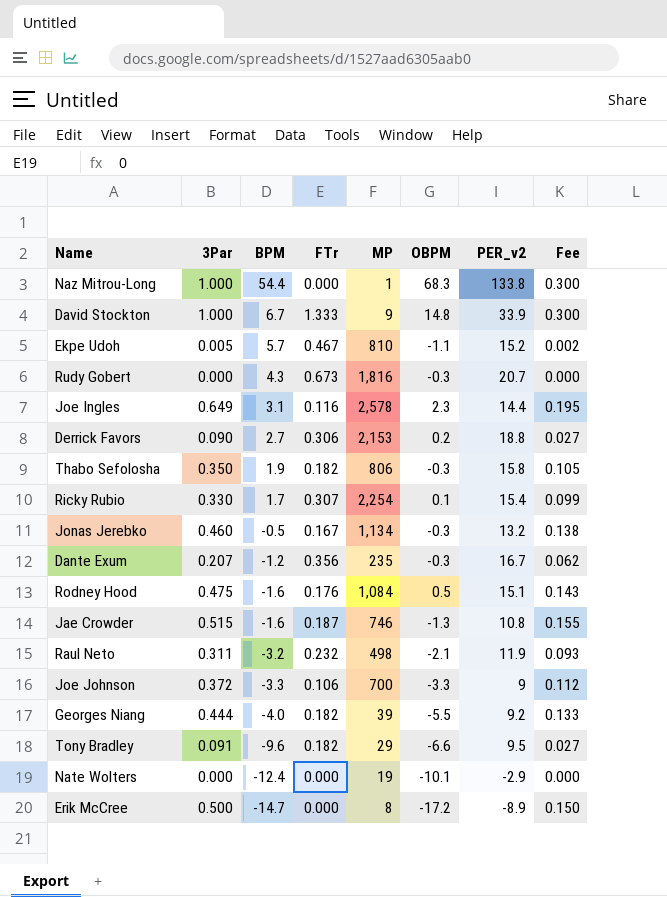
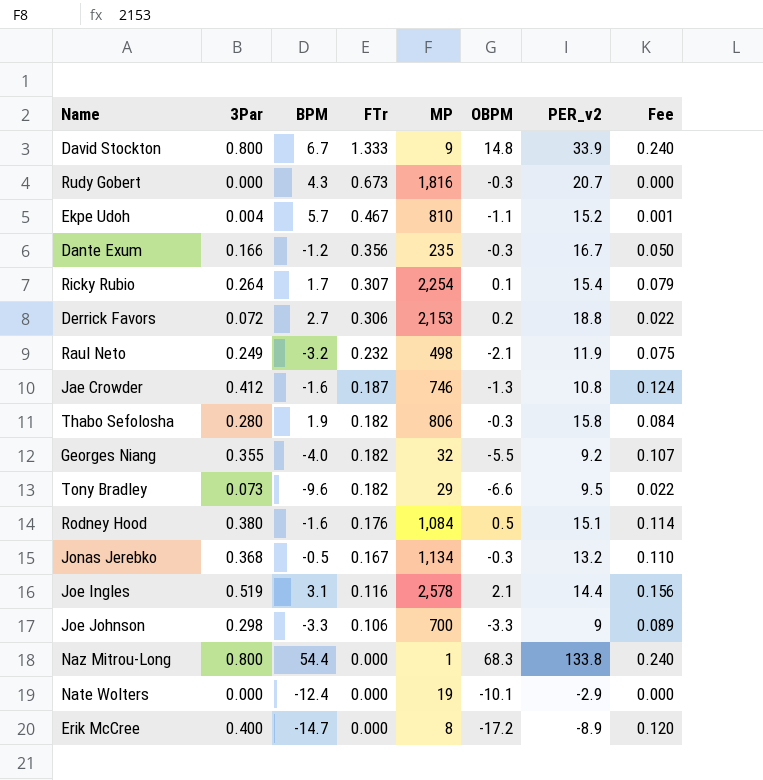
row order: BPM descending -> FTr descending
David Stockton | 3Par: 1.000 -> 0.800
David Stockton | Fee: 0.300 -> 0.240
Ekpe Udoh | 3Par: 0.005 -> 0.004
Ekpe Udoh | Fee: 0.002 -> 0.001
Dante Exum | 3Par: 0.207 -> 0.166
Dante Exum | Fee: 0.062 -> 0.050
Ricky Rubio | 3Par: 0.330 -> 0.264
Ricky Rubio | Fee: 0.099 -> 0.079
Derrick Favors | 3Par: 0.090 -> 0.072
Derrick Favors | Fee: 0.027 -> 0.022
Raul Neto | 3Par: 0.311 -> 0.249
Raul Neto | Fee: 0.093 -> 0.075
Jae Crowder | 3Par: 0.515 -> 0.412
Jae Crowder | Fee: 0.155 -> 0.124
Thabo Sefolosha | 3Par: 0.350 -> 0.280
Thabo Sefolosha | Fee: 0.105 -> 0.084
Georges Niang | 3Par: 0.444 -> 0.355
Georges Niang | MP: 39 -> 32
Georges Niang | Fee: 0.133 -> 0.107
Tony Bradley | 3Par: 0.091 -> 0.073
Tony Bradley | Fee: 0.027 -> 0.022
Rodney Hood | 3Par: 0.475 -> 0.380
Rodney Hood | Fee: 0.143 -> 0.114
Jonas Jerebko | 3Par: 0.460 -> 0.368
Jonas Jerebko | Fee: 0.138 -> 0.110
Joe Ingles | 3Par: 0.649 -> 0.519
Joe Ingles | OBPM: 2.3 -> 2.1
Joe Ingles | Fee: 0.195 -> 0.156
Joe Johnson | 3Par: 0.372 -> 0.298
Joe Johnson | Fee: 0.112 -> 0.089
Naz Mitrou-Long | 3Par: 1.000 -> 0.800
Naz Mitrou-Long | Fee: 0.300 -> 0.240
Erik McCree | 3Par: 0.500 -> 0.400
Erik McCree | Fee: 0.150 -> 0.120

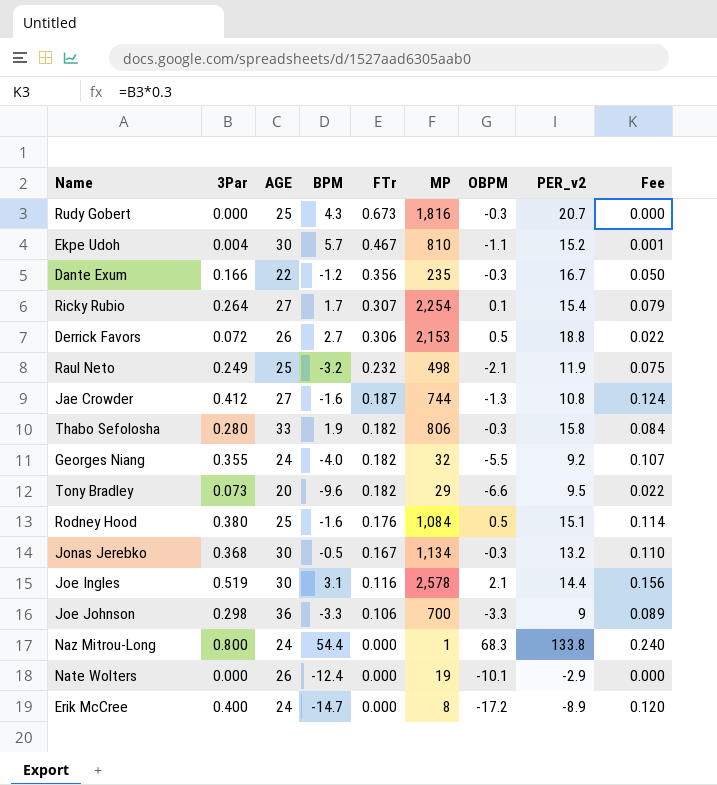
column AGE | position: none -> 3
row David Stockton: 0.800 | 6.7 | 1.333 | 9 | 14.8 | 33.9 | 0.240 -> none
Derrick Favors | OBPM: 0.2 -> 0.5
Jae Crowder | MP: 746 -> 744

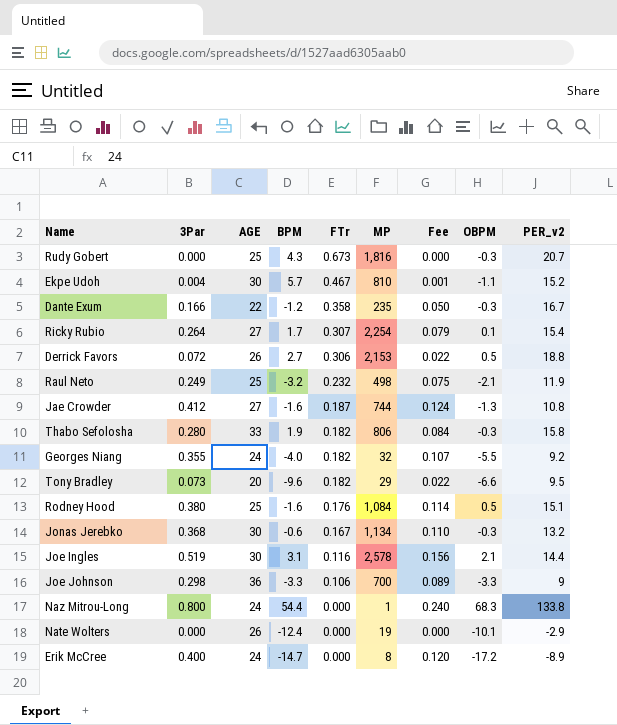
column Fee | position: 9 -> 7
Dante Exum | FTr: 0.356 -> 0.358
Jonas Jerebko | BPM: -0.5 -> -0.6

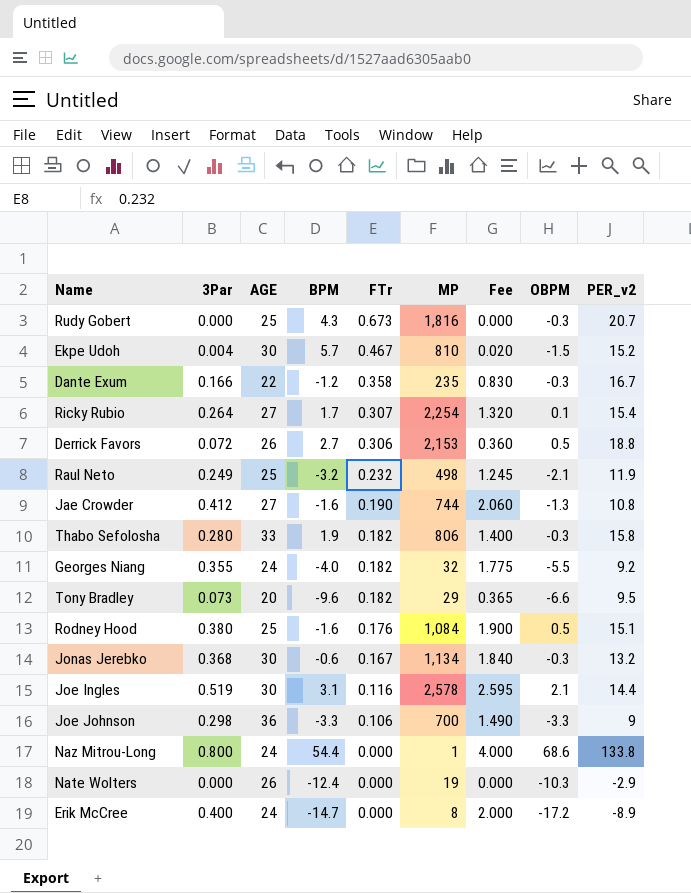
column Fee | formula: [3Par] * 0.3 -> [3Par] * 5
Ekpe Udoh | OBPM: -1.1 -> -1.5
Jae Crowder | FTr: 0.187 -> 0.190
Naz Mitrou-Long | OBPM: 68.3 -> 68.6
Nate Wolters | OBPM: -10.1 -> -10.3

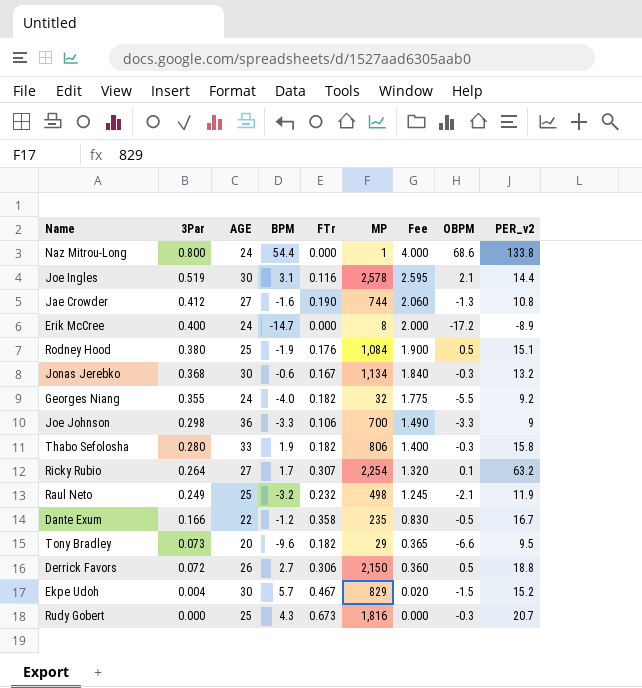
row order: FTr descending -> 3Par descending
row Nate Wolters: 0.000 | 26 | -12.4 | 0.000 | 19 | 0.000 | -10.3 | -2.9 -> none
Rodney Hood | BPM: -1.6 -> -1.9
Ricky Rubio | PER_v2: 15.4 -> 63.2
Dante Exum | OBPM: -0.3 -> -0.5
Derrick Favors | MP: 2,153 -> 2,150
Ekpe Udoh | MP: 810 -> 829

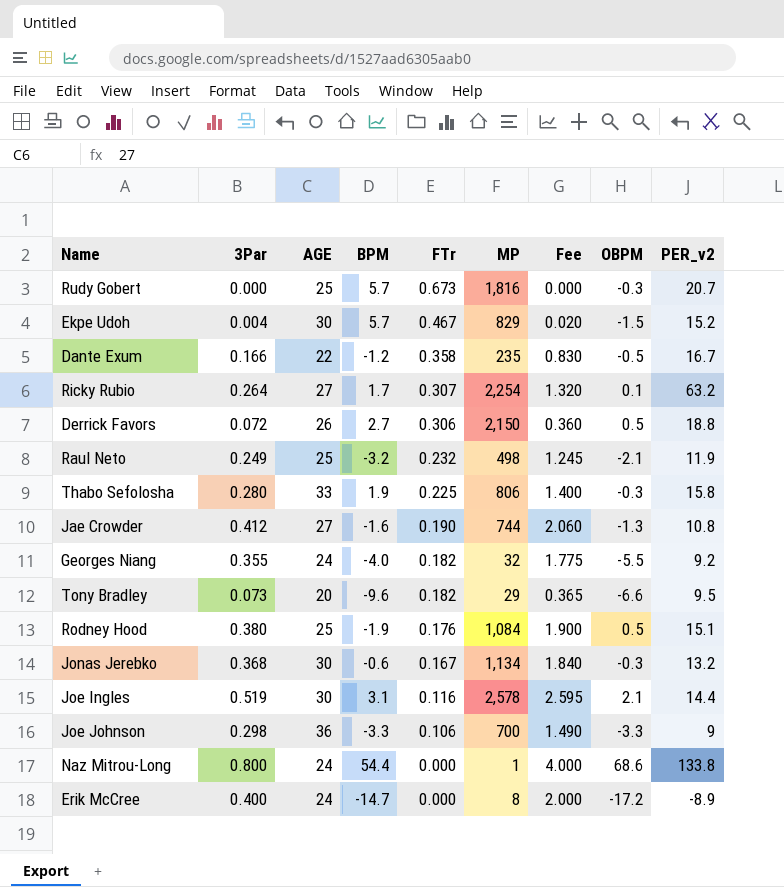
row order: 3Par descending -> FTr descending
Rudy Gobert | BPM: 4.3 -> 5.7
Thabo Sefolosha | FTr: 0.182 -> 0.225

